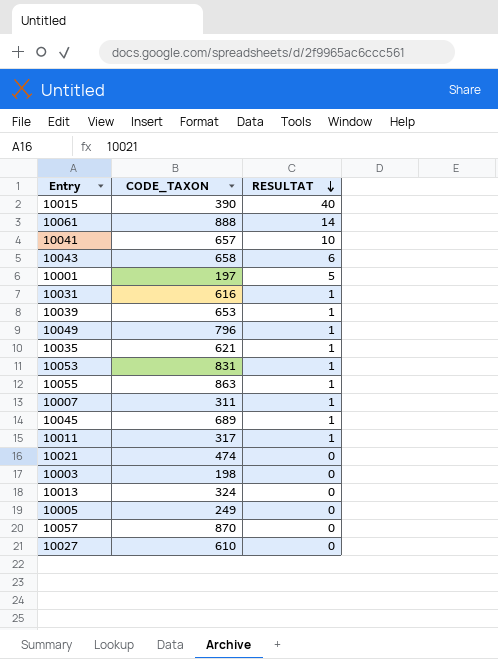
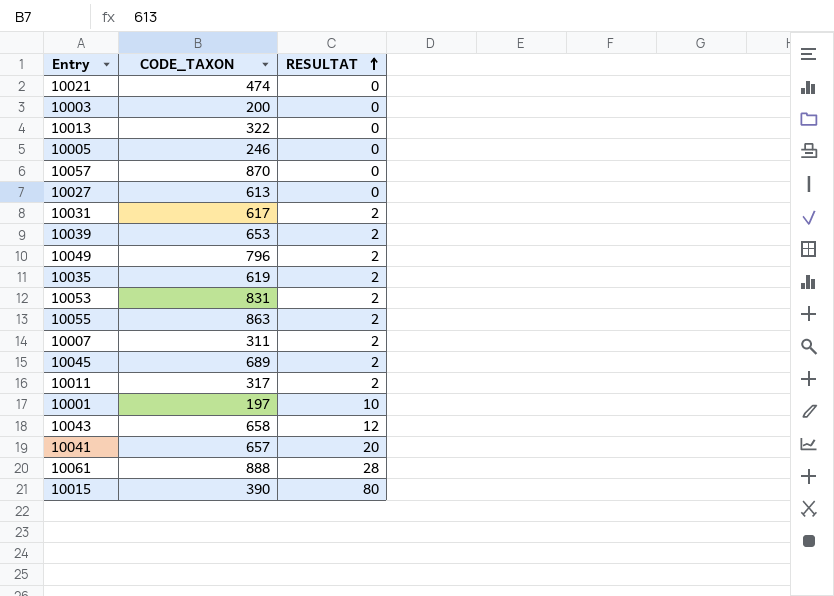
row order: RESULTAT descending -> RESULTAT ascending
10003 | CODE_TAXON: 198 -> 200
10013 | CODE_TAXON: 324 -> 322
10005 | CODE_TAXON: 249 -> 246
10027 | CODE_TAXON: 610 -> 613
10031 | CODE_TAXON: 616 -> 617
10031 | RESULTAT: 1 -> 2
10039 | RESULTAT: 1 -> 2
10049 | RESULTAT: 1 -> 2
10035 | CODE_TAXON: 621 -> 619
10035 | RESULTAT: 1 -> 2
10053 | RESULTAT: 1 -> 2
10055 | RESULTAT: 1 -> 2
10007 | RESULTAT: 1 -> 2
10045 | RESULTAT: 1 -> 2
10011 | RESULTAT: 1 -> 2
10001 | RESULTAT: 5 -> 10
10043 | RESULTAT: 6 -> 12
10041 | RESULTAT: 10 -> 20
10061 | RESULTAT: 14 -> 28
10015 | RESULTAT: 40 -> 80

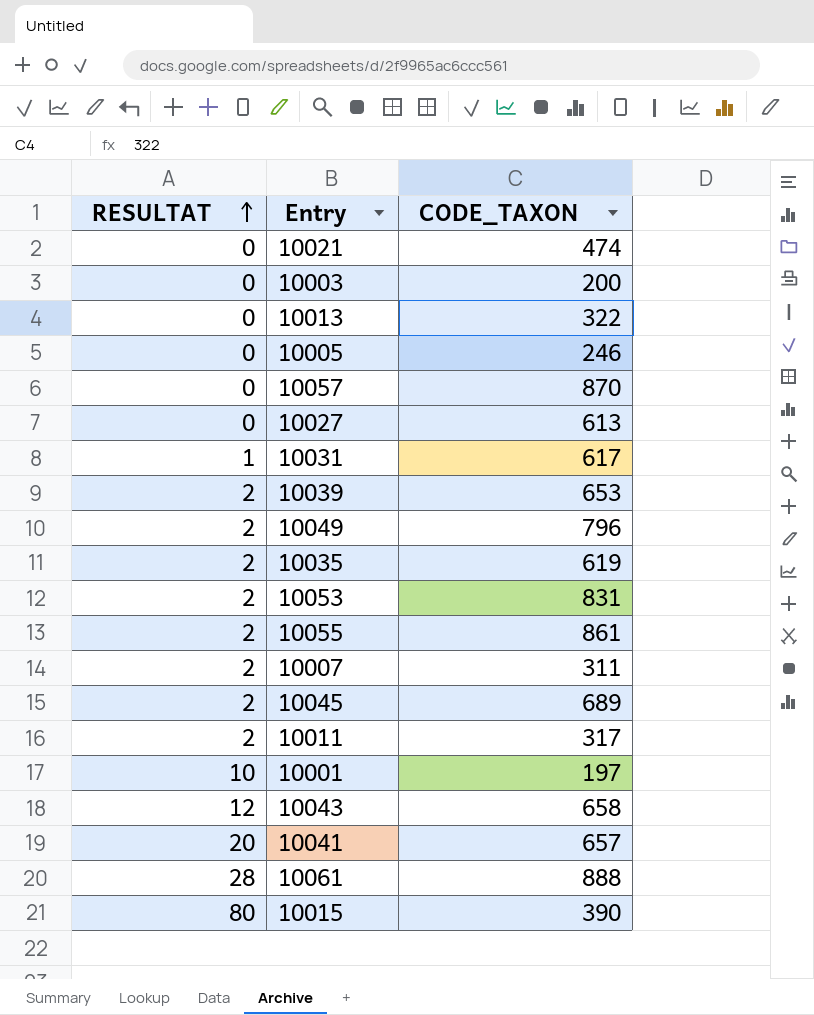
column RESULTAT | position: 3 -> 1
10031 | RESULTAT: 2 -> 1
10055 | CODE_TAXON: 863 -> 861

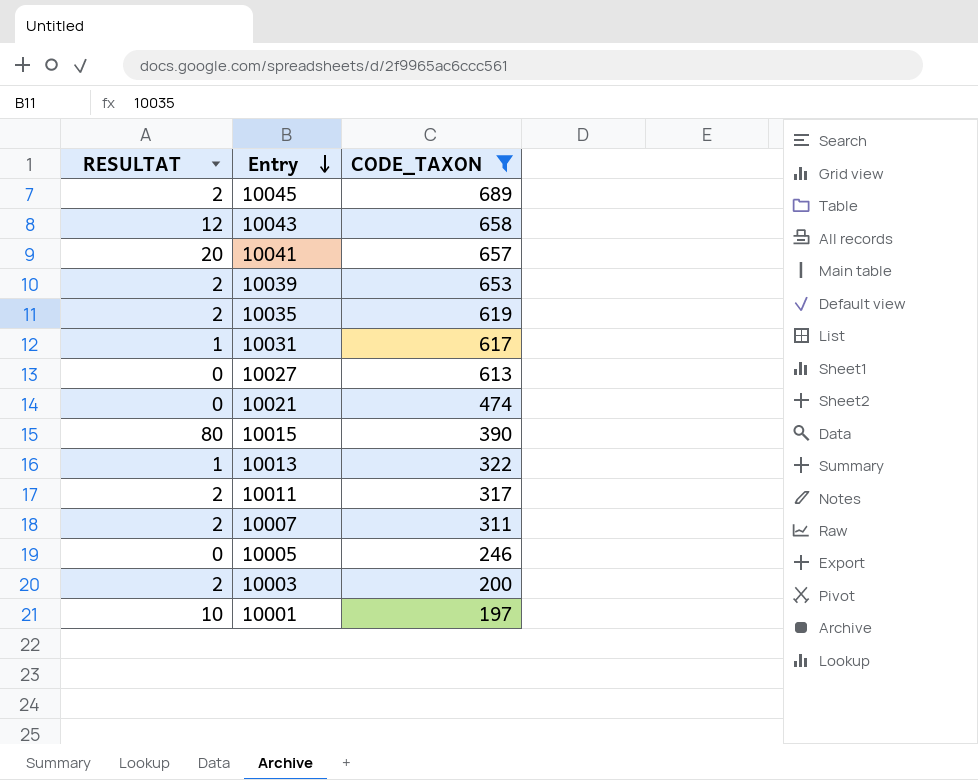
filter: none -> CODE_TAXON <= 689
row order: RESULTAT ascending -> Entry descending
10013 | RESULTAT: 0 -> 1
10003 | RESULTAT: 0 -> 2

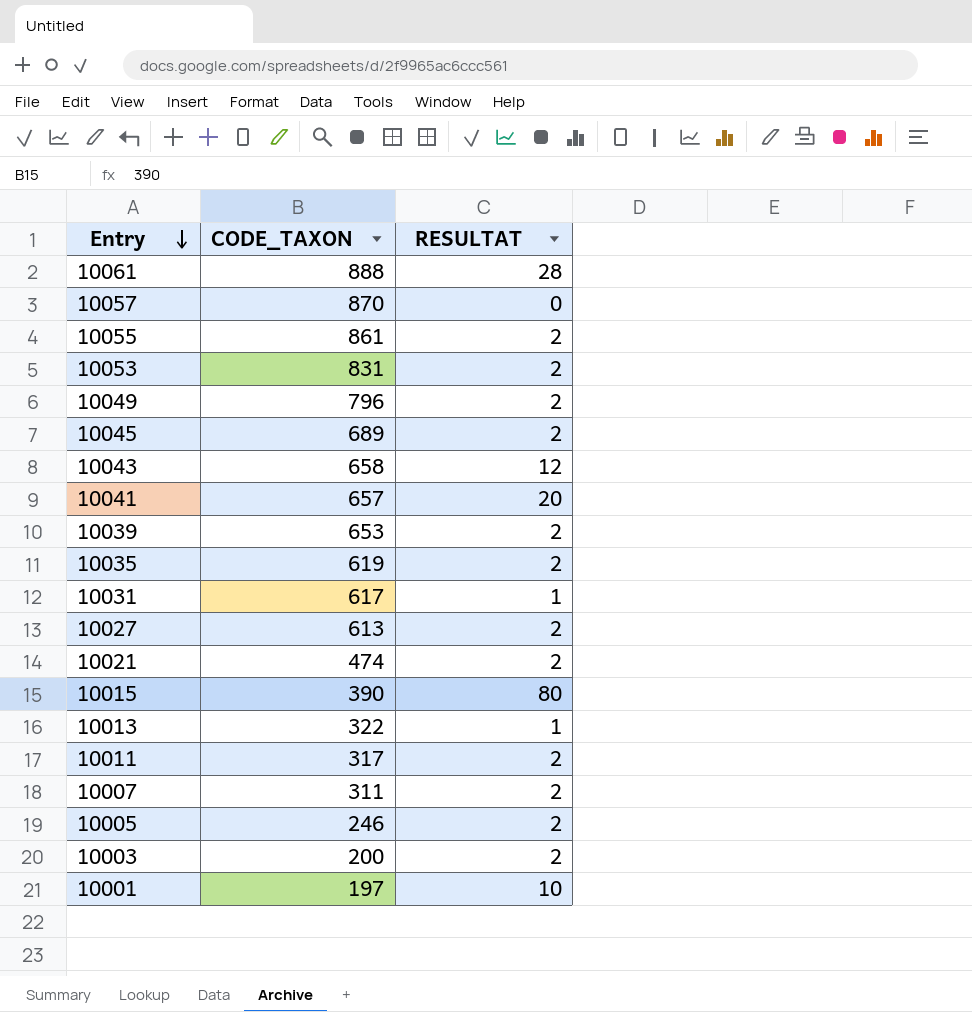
filter: CODE_TAXON <= 689 -> none
column RESULTAT | position: 1 -> 3
10027 | RESULTAT: 0 -> 2
10021 | RESULTAT: 0 -> 2
10005 | RESULTAT: 0 -> 2

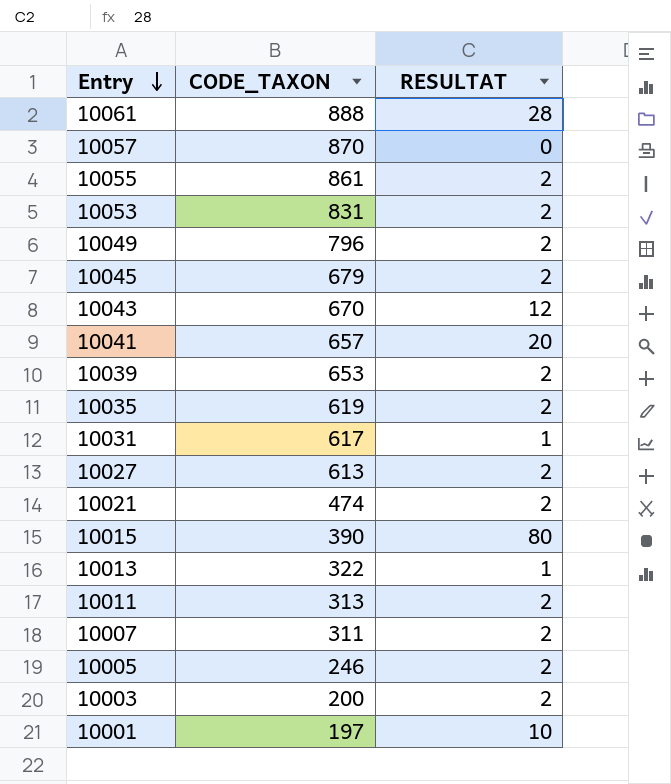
10045 | CODE_TAXON: 689 -> 679
10043 | CODE_TAXON: 658 -> 670
10011 | CODE_TAXON: 317 -> 313

